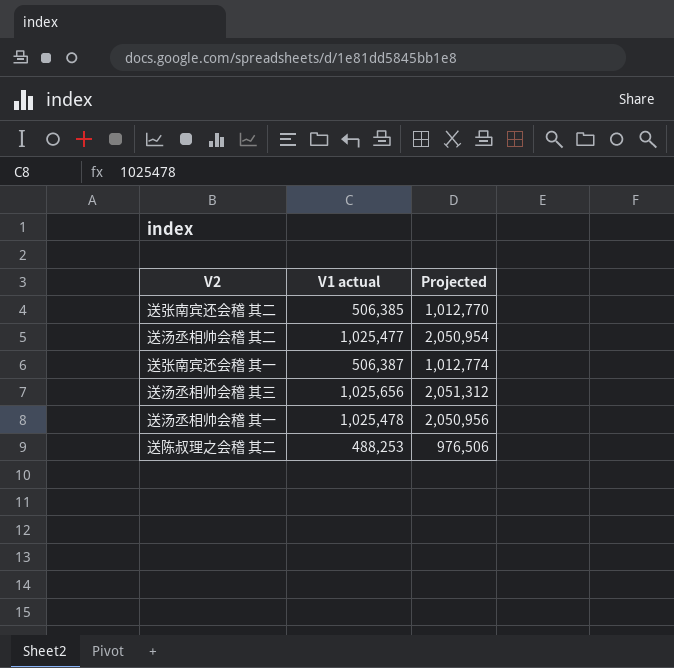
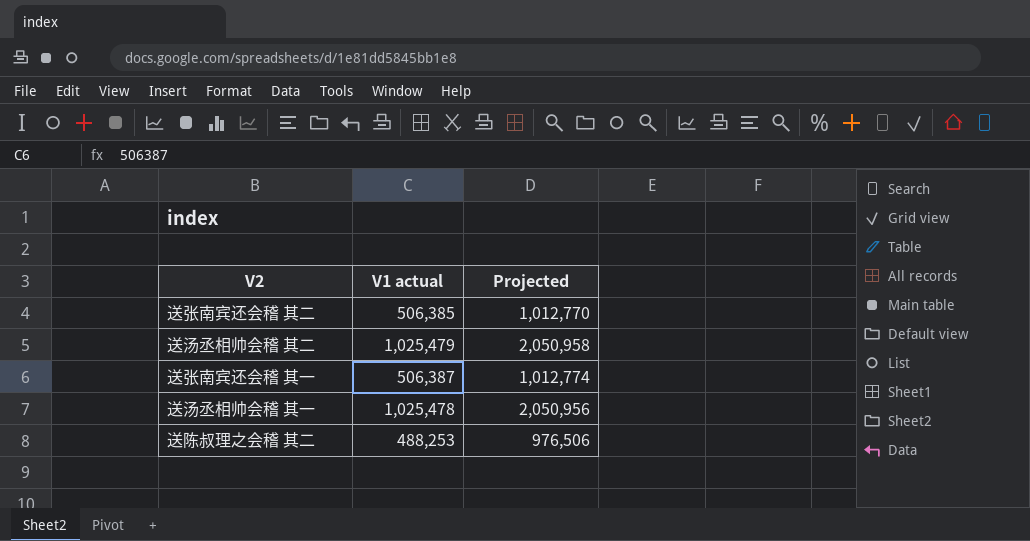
row 送汤丞相帅会稽 其三: 1,025,656 | 2,051,312 -> none
送汤丞相帅会稽 其二 | V1 actual: 1,025,477 -> 1,025,479
送汤丞相帅会稽 其二 | Projected: 2,050,954 -> 2,050,958

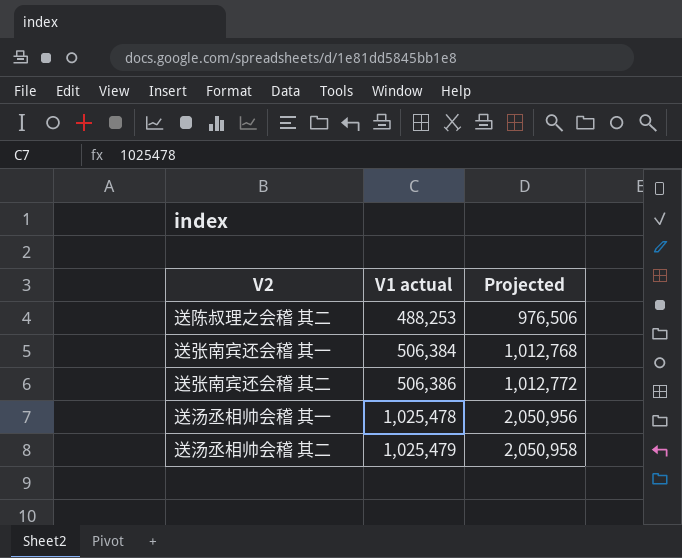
row order: none -> V1 actual ascending
送张南宾还会稽 其一 | V1 actual: 506,387 -> 506,384
送张南宾还会稽 其一 | Projected: 1,012,774 -> 1,012,768
送张南宾还会稽 其二 | V1 actual: 506,385 -> 506,386
送张南宾还会稽 其二 | Projected: 1,012,770 -> 1,012,772

